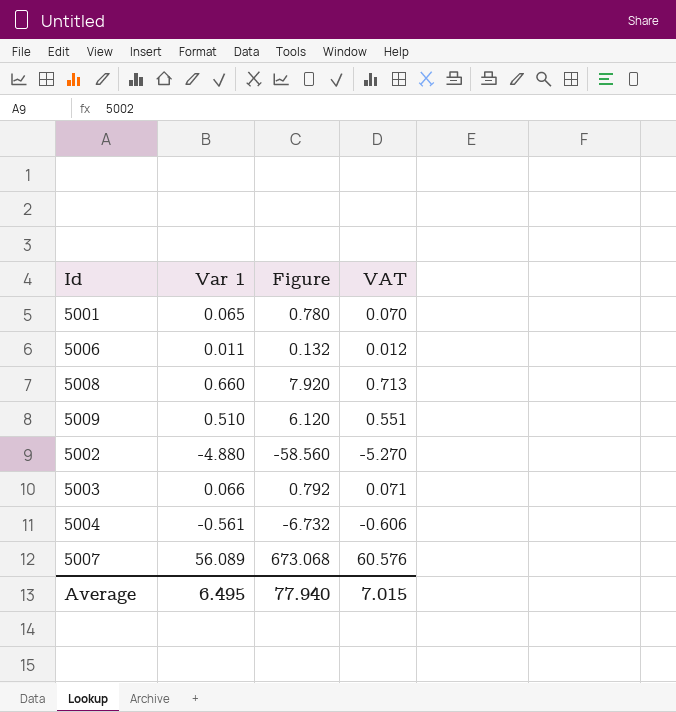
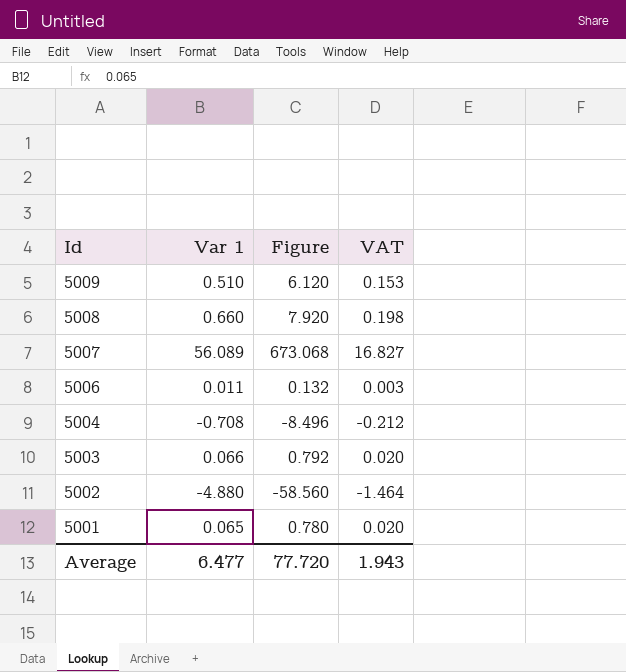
row order: none -> Id descending
column VAT | formula: [Var 1] * 1.08 -> [Var 1] * 0.3
5004 | Var 1: -0.561 -> -0.708
5004 | Figure: -6.732 -> -8.496
Average | Var 1: 6.495 -> 6.477
Average | Figure: 77.940 -> 77.720
Average | VAT: 7.015 -> 1.943

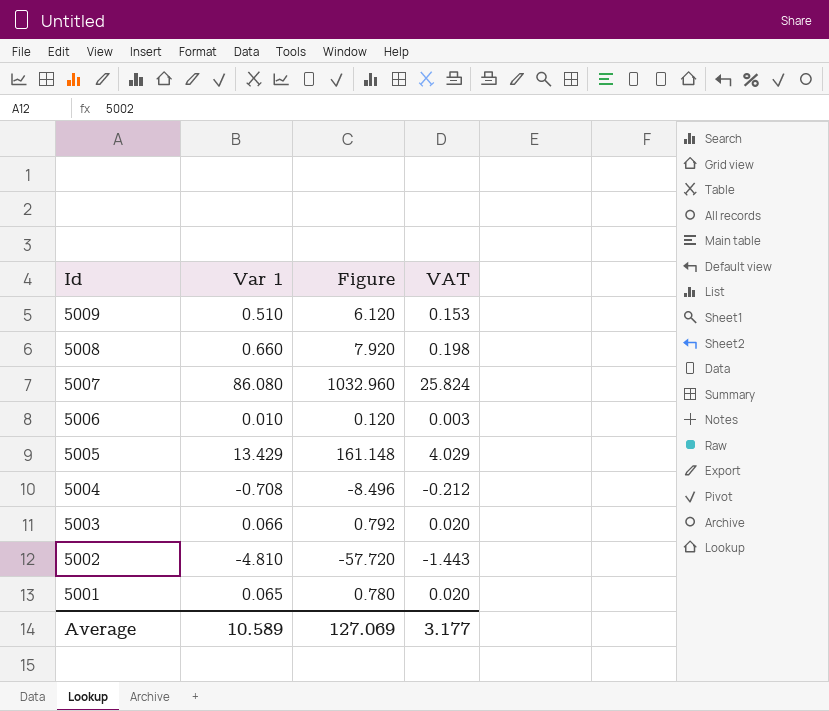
5007 | Var 1: 56.089 -> 86.080
5007 | Figure: 673.068 -> 1032.960
5007 | VAT: 16.827 -> 25.824
5006 | Var 1: 0.011 -> 0.010
5006 | Figure: 0.132 -> 0.120
row 5005: none -> 13.429 | 161.148 | 4.029
5002 | Var 1: -4.880 -> -4.810
5002 | Figure: -58.560 -> -57.720
5002 | VAT: -1.464 -> -1.443
Average | Var 1: 6.477 -> 10.589
Average | Figure: 77.720 -> 127.069
Average | VAT: 1.943 -> 3.177

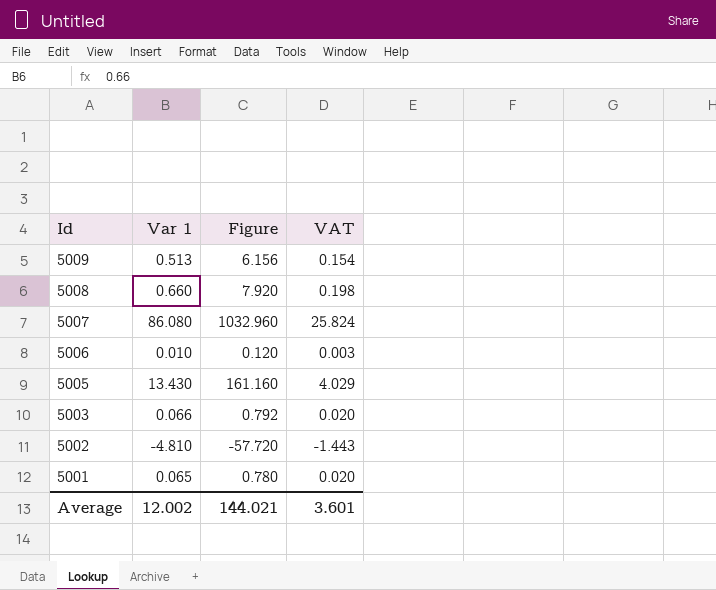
row 5004: -0.708 | -8.496 | -0.212 -> none
5009 | Var 1: 0.510 -> 0.513
5009 | Figure: 6.120 -> 6.156
5009 | VAT: 0.153 -> 0.154
5005 | Var 1: 13.429 -> 13.430
5005 | Figure: 161.148 -> 161.160
Average | Var 1: 10.589 -> 12.002
Average | Figure: 127.069 -> 144.021
Average | VAT: 3.177 -> 3.601

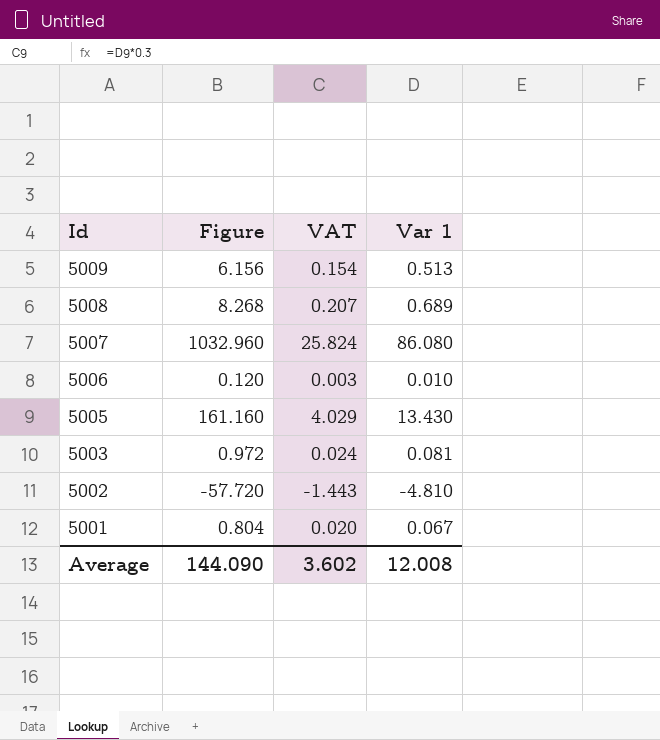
column Var 1 | position: 2 -> 4
5008 | Figure: 7.920 -> 8.268
5008 | VAT: 0.198 -> 0.207
5008 | Var 1: 0.660 -> 0.689
5003 | Figure: 0.792 -> 0.972
5003 | VAT: 0.020 -> 0.024
5003 | Var 1: 0.066 -> 0.081
5001 | Figure: 0.780 -> 0.804
5001 | Var 1: 0.065 -> 0.067
Average | Figure: 144.021 -> 144.090
Average | VAT: 3.601 -> 3.602
Average | Var 1: 12.002 -> 12.008

